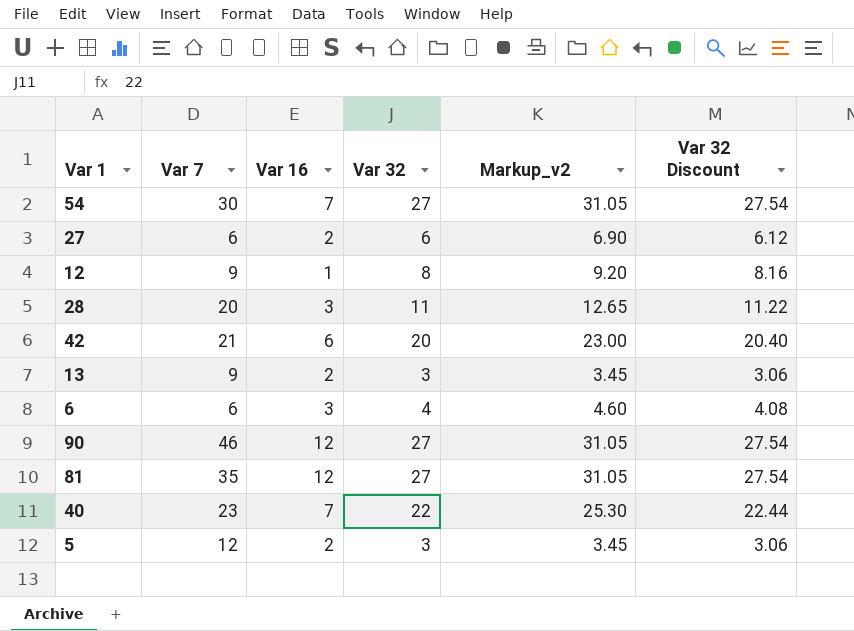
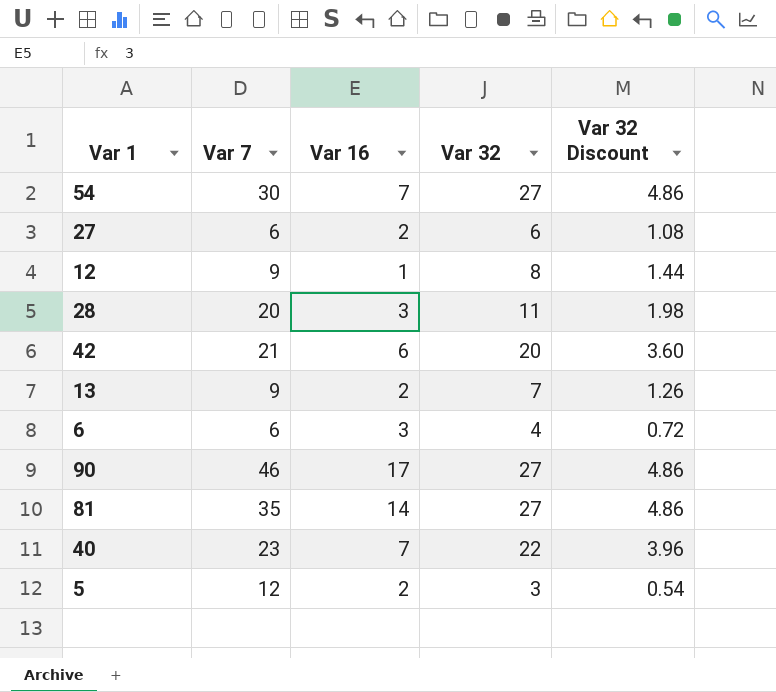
column Markup_v2 | formula: [Var 32] * 1.15 -> none
column Var 32 Discount | formula: [Var 32] * 1.02 -> [Var 32] * 0.18
13 | Var 32: 3 -> 7
90 | Var 16: 12 -> 17
81 | Var 16: 12 -> 14

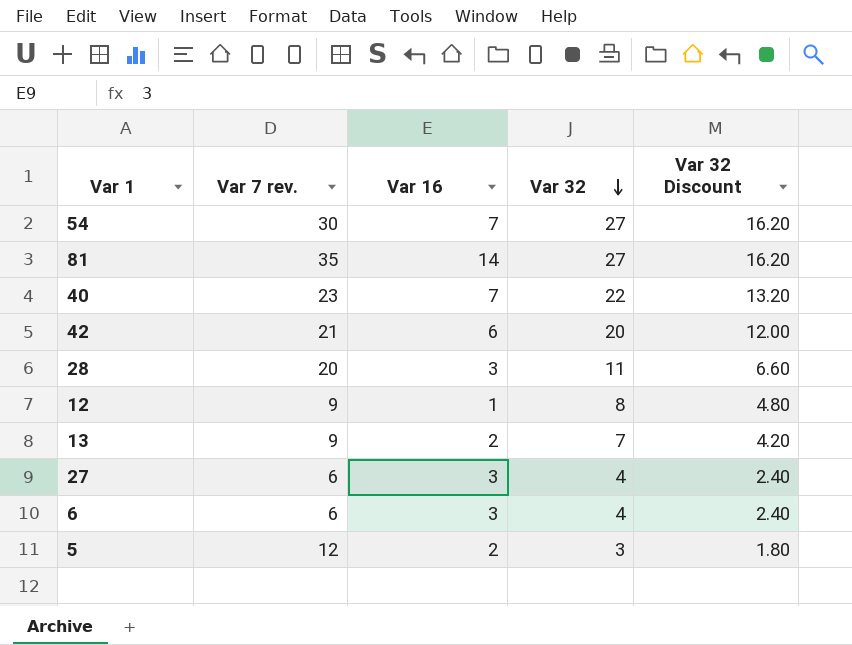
row order: none -> Var 32 descending
column name: Var 7 -> Var 7 rev.
column Var 32 Discount | formula: [Var 32] * 0.18 -> [Var 32] * 0.6
row 90: 46 | 17 | 27 | 4.86 -> none
27 | Var 16: 2 -> 3
27 | Var 32: 6 -> 4

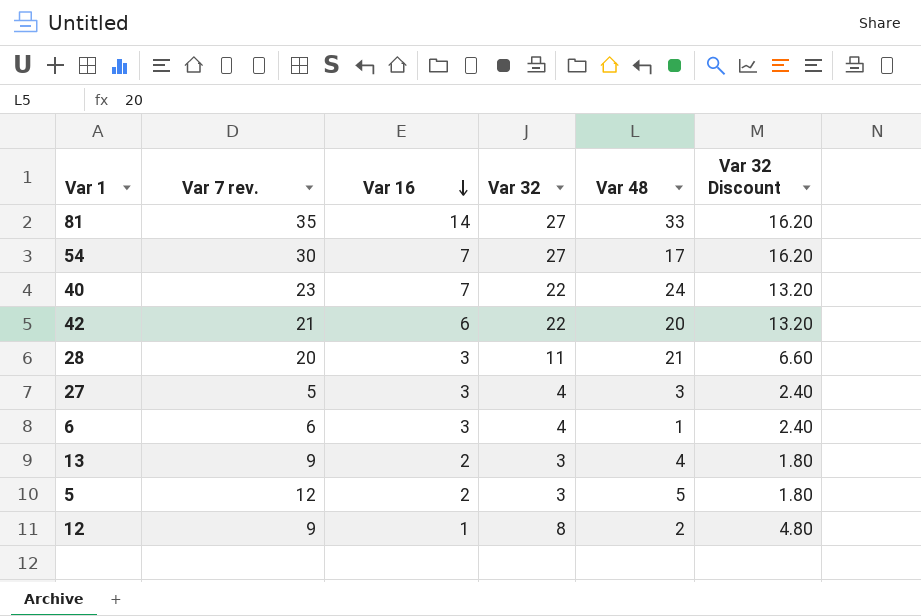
row order: Var 32 descending -> Var 16 descending
column Var 48 | position: none -> 5
42 | Var 32: 20 -> 22
42 | Var 32 Discount: 12.00 -> 13.20
27 | Var 7 rev.: 6 -> 5
13 | Var 32: 7 -> 3
13 | Var 32 Discount: 4.20 -> 1.80

